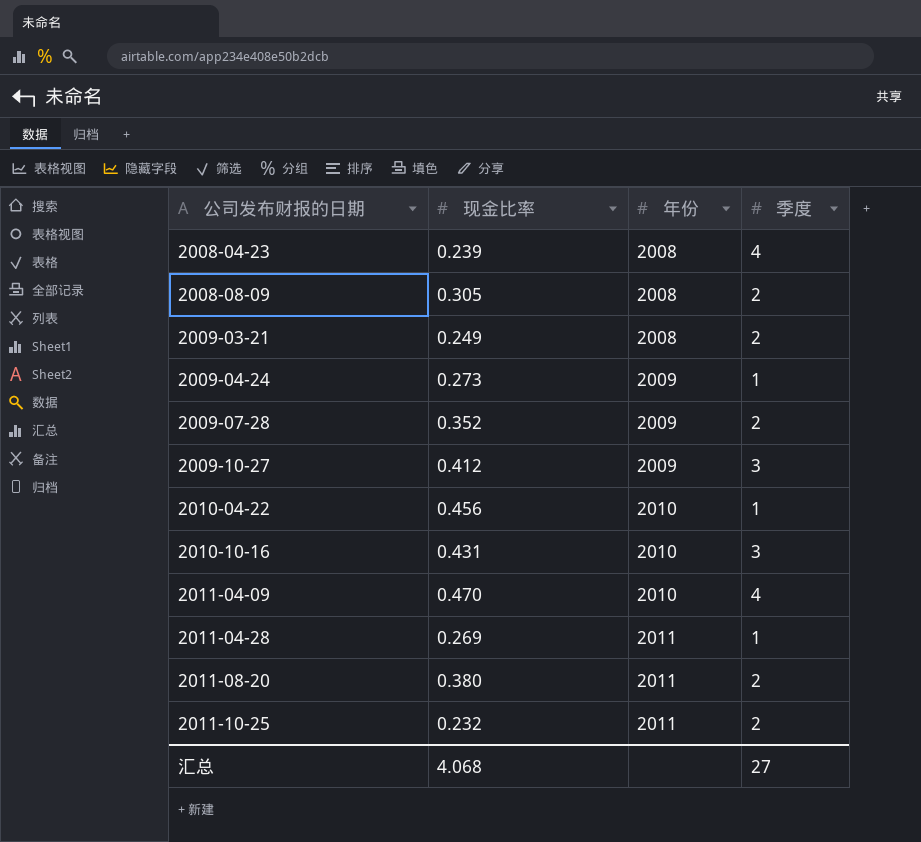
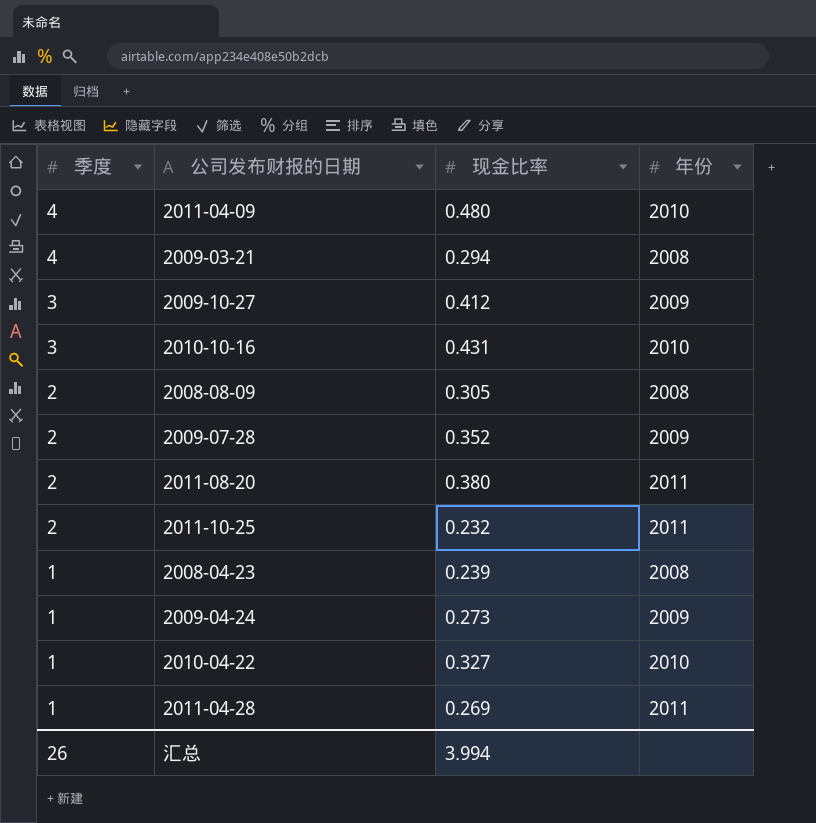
row order: 公司发布财报的日期 ascending -> 季度 descending
column 季度 | position: 4 -> 1
2011-04-09 | 现金比率: 0.470 -> 0.480
2009-03-21 | 季度: 2 -> 4
2009-03-21 | 现金比率: 0.249 -> 0.294
2008-04-23 | 季度: 4 -> 1
2010-04-22 | 现金比率: 0.456 -> 0.327
汇总 | 季度: 27 -> 26
汇总 | 现金比率: 4.068 -> 3.994

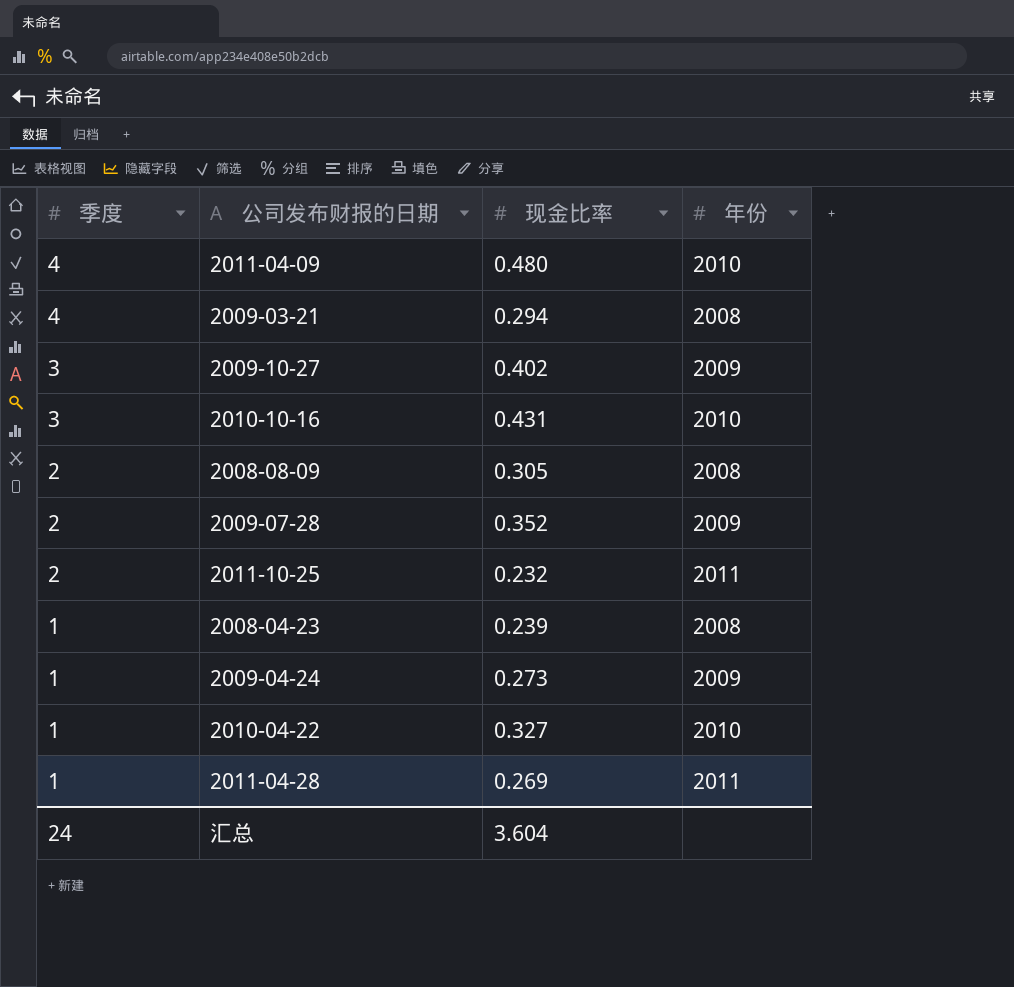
row 2011-08-20: 2 | 0.380 | 2011 -> none
2009-10-27 | 现金比率: 0.412 -> 0.402
汇总 | 季度: 26 -> 24
汇总 | 现金比率: 3.994 -> 3.604

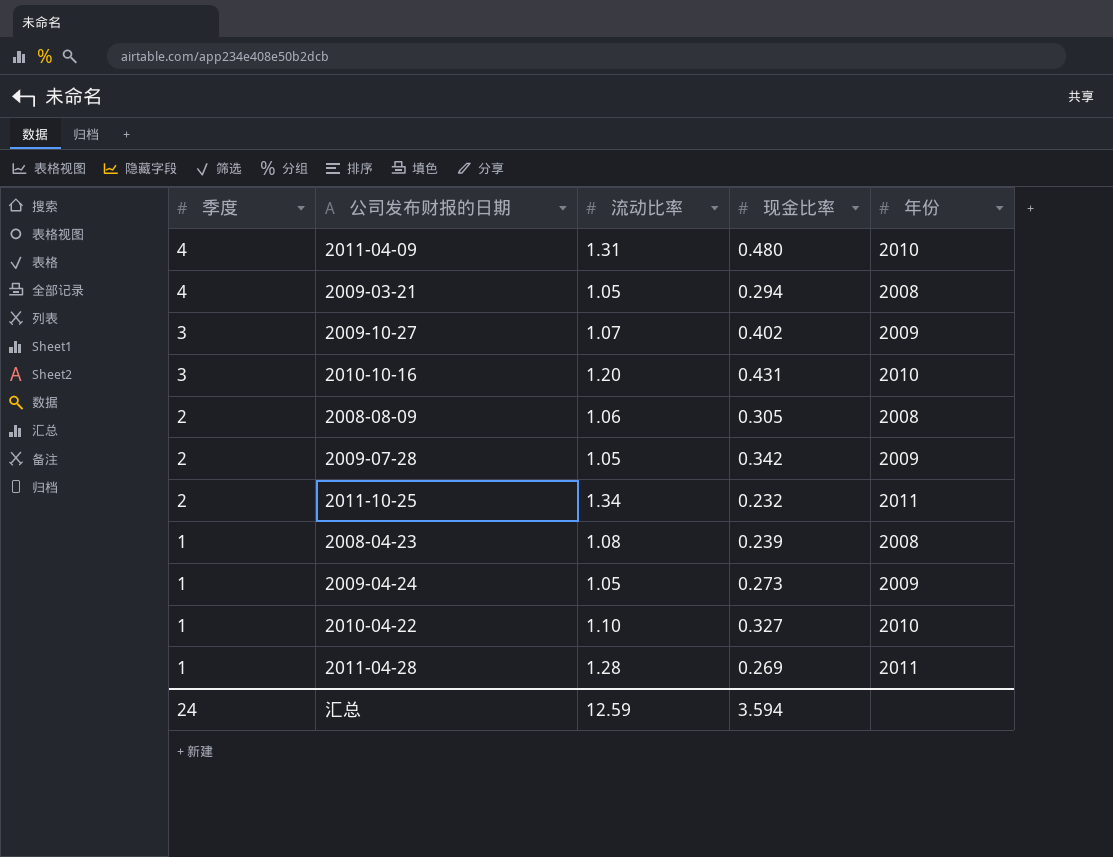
column 流动比率 | position: none -> 3
2009-07-28 | 现金比率: 0.352 -> 0.342
汇总 | 现金比率: 3.604 -> 3.594

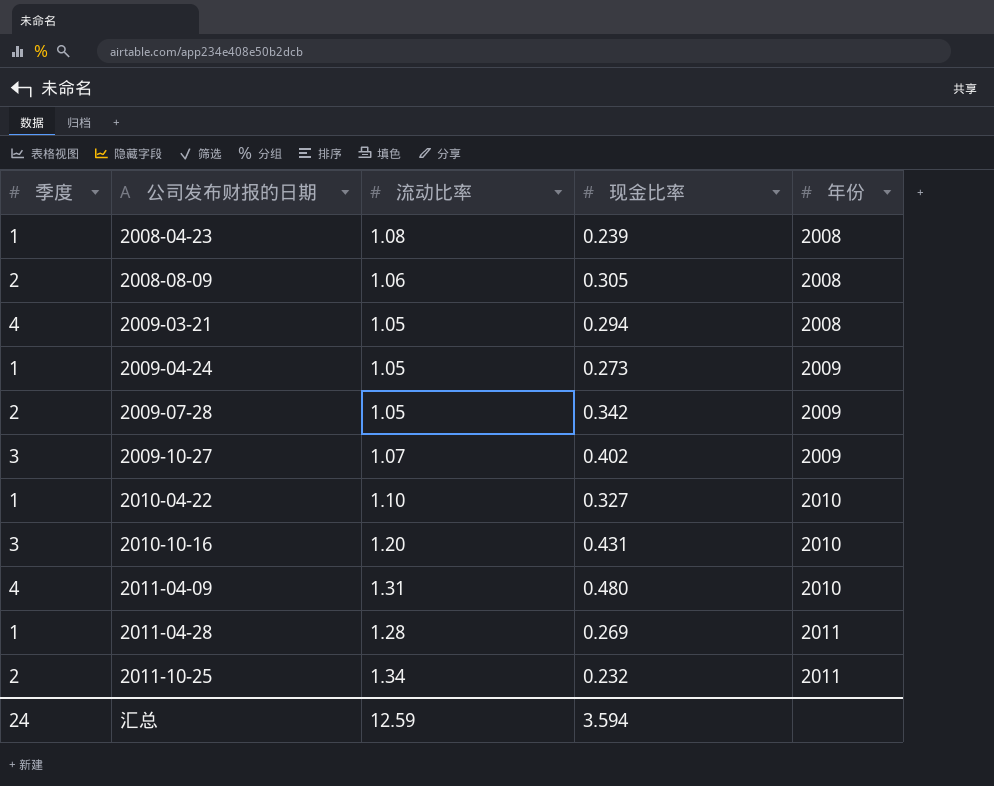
row order: 季度 descending -> 公司发布财报的日期 ascending

